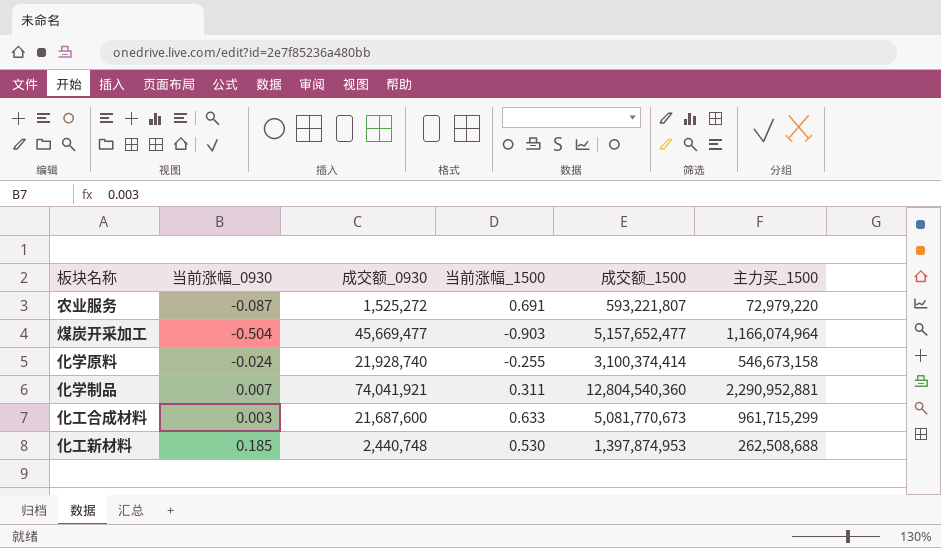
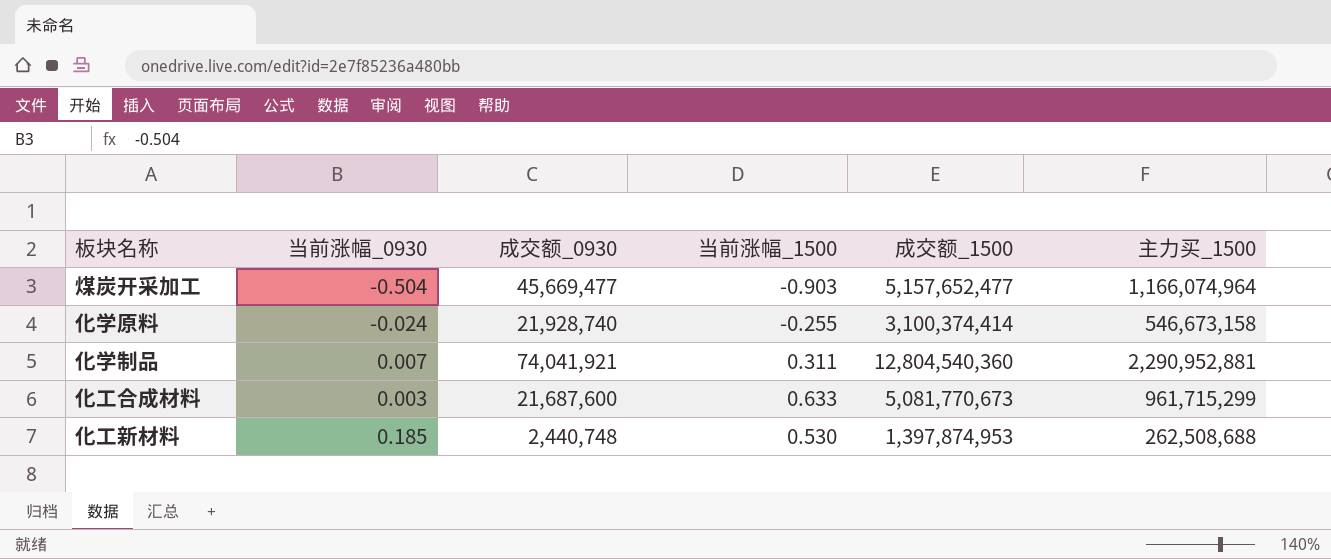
row 农业服务: -0.087 | 1,525,272 | 0.691 | 593,221,807 | 72,979,220 -> none

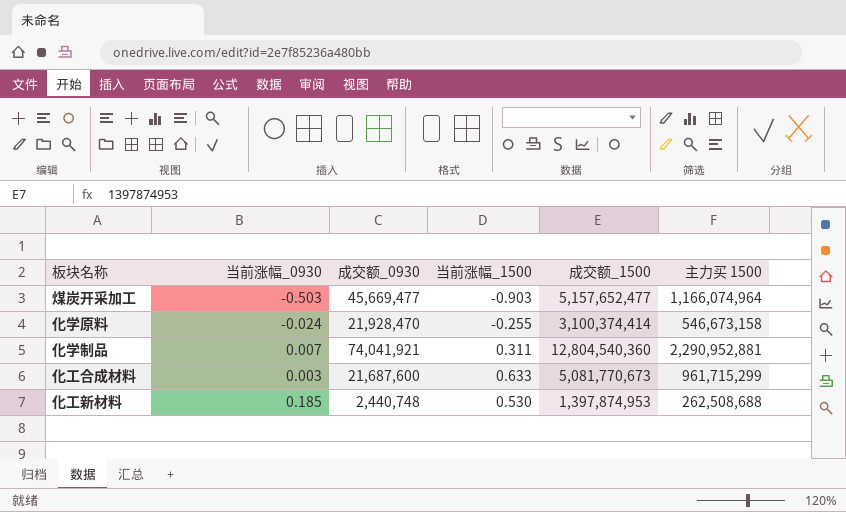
column name: 主力买_1500 -> 主力买 1500
煤炭开采加工 | 当前涨幅_0930: -0.504 -> -0.503
化学原料 | 成交额_0930: 21,928,740 -> 21,928,470

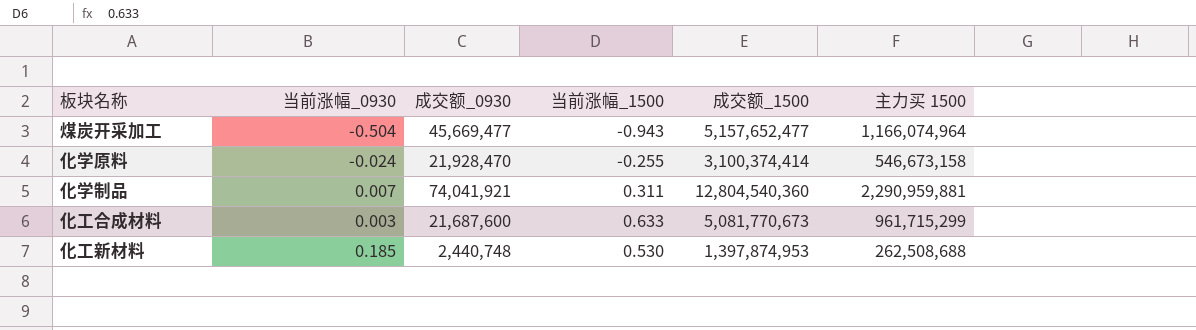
煤炭开采加工 | 当前涨幅_0930: -0.503 -> -0.504
煤炭开采加工 | 当前涨幅_1500: -0.903 -> -0.943
化学制品 | 主力买 1500: 2,290,952,881 -> 2,290,959,881

